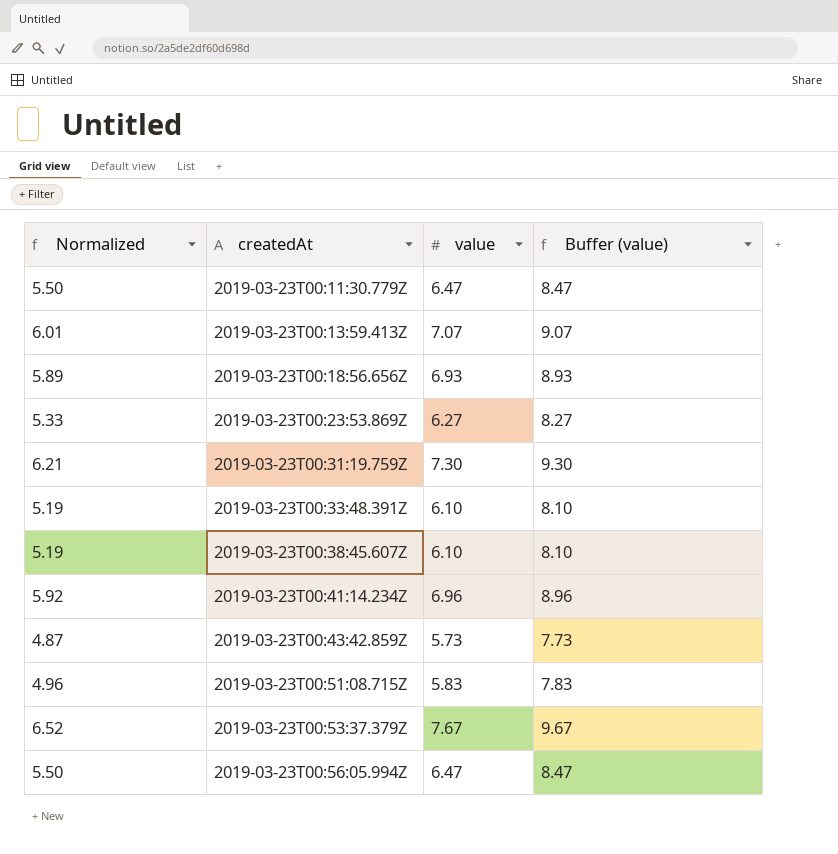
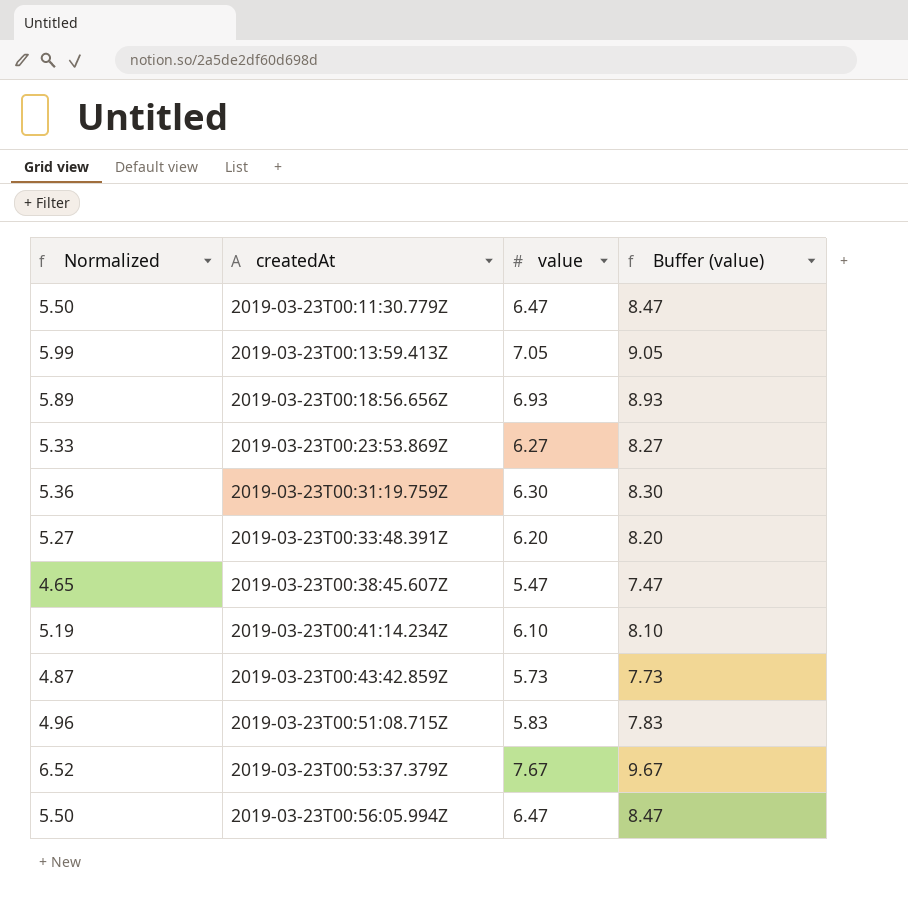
2019-03-23T00:13:59.413Z | Normalized: 6.01 -> 5.99
2019-03-23T00:13:59.413Z | value: 7.07 -> 7.05
2019-03-23T00:13:59.413Z | Buffer (value): 9.07 -> 9.05
2019-03-23T00:31:19.759Z | Normalized: 6.21 -> 5.36
2019-03-23T00:31:19.759Z | value: 7.30 -> 6.30
2019-03-23T00:31:19.759Z | Buffer (value): 9.30 -> 8.30
2019-03-23T00:33:48.391Z | Normalized: 5.19 -> 5.27
2019-03-23T00:33:48.391Z | value: 6.10 -> 6.20
2019-03-23T00:33:48.391Z | Buffer (value): 8.10 -> 8.20
2019-03-23T00:38:45.607Z | Normalized: 5.19 -> 4.65
2019-03-23T00:38:45.607Z | value: 6.10 -> 5.47
2019-03-23T00:38:45.607Z | Buffer (value): 8.10 -> 7.47
2019-03-23T00:41:14.234Z | Normalized: 5.92 -> 5.19
2019-03-23T00:41:14.234Z | value: 6.96 -> 6.10
2019-03-23T00:41:14.234Z | Buffer (value): 8.96 -> 8.10

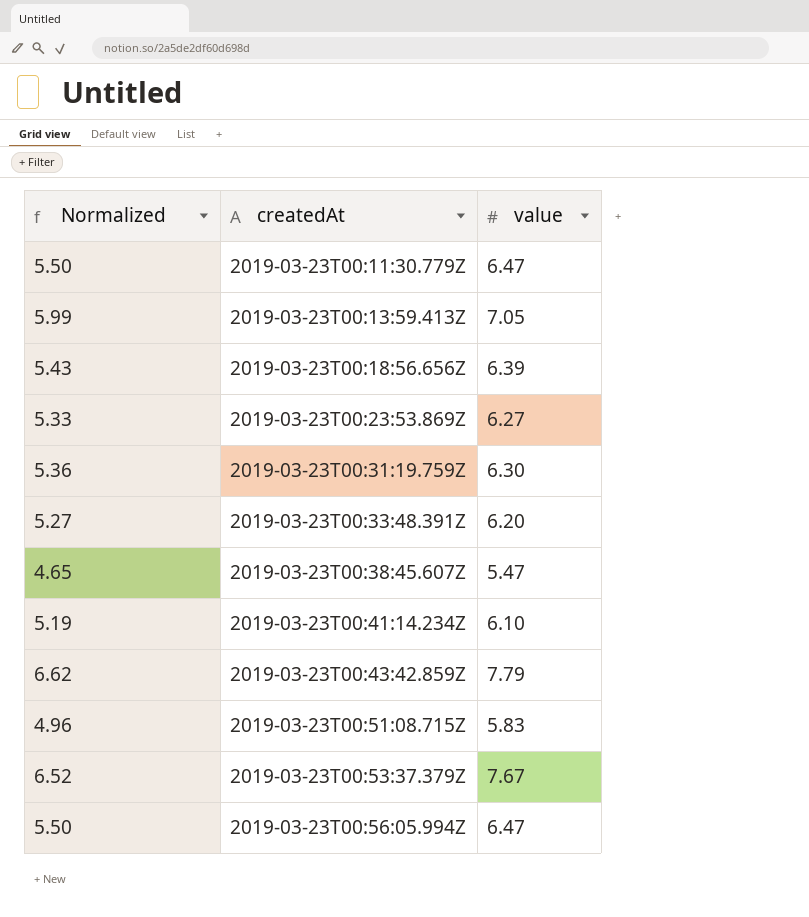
column Buffer (value) | formula: [value] + 2 -> none
2019-03-23T00:18:56.656Z | Normalized: 5.89 -> 5.43
2019-03-23T00:18:56.656Z | value: 6.93 -> 6.39
2019-03-23T00:43:42.859Z | Normalized: 4.87 -> 6.62
2019-03-23T00:43:42.859Z | value: 5.73 -> 7.79

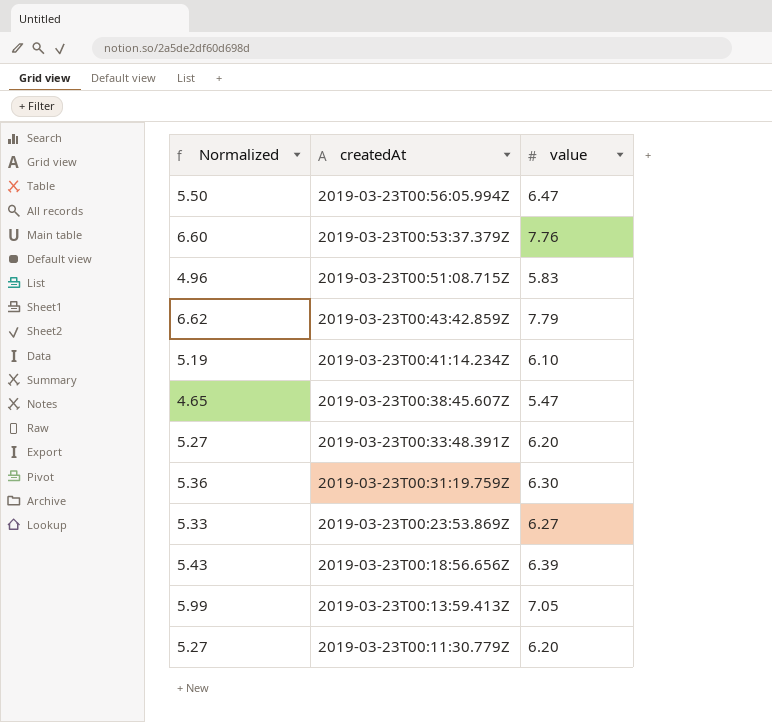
row order: createdAt ascending -> createdAt descending
2019-03-23T00:53:37.379Z | Normalized: 6.52 -> 6.60
2019-03-23T00:53:37.379Z | value: 7.67 -> 7.76
2019-03-23T00:11:30.779Z | Normalized: 5.50 -> 5.27
2019-03-23T00:11:30.779Z | value: 6.47 -> 6.20

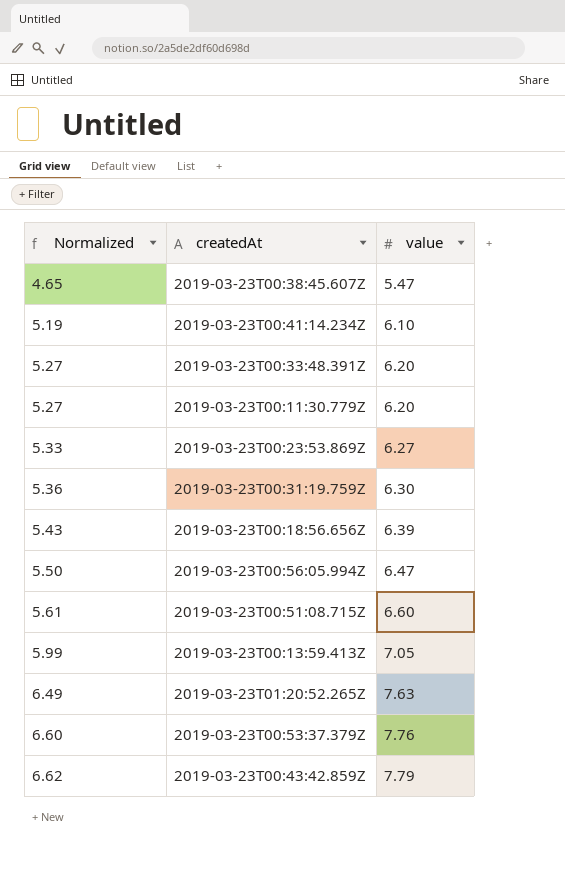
row order: createdAt descending -> Normalized ascending
2019-03-23T00:51:08.715Z | Normalized: 4.96 -> 5.61
2019-03-23T00:51:08.715Z | value: 5.83 -> 6.60
row 2019-03-23T01:20:52.265Z: none -> 6.49 | 7.63

